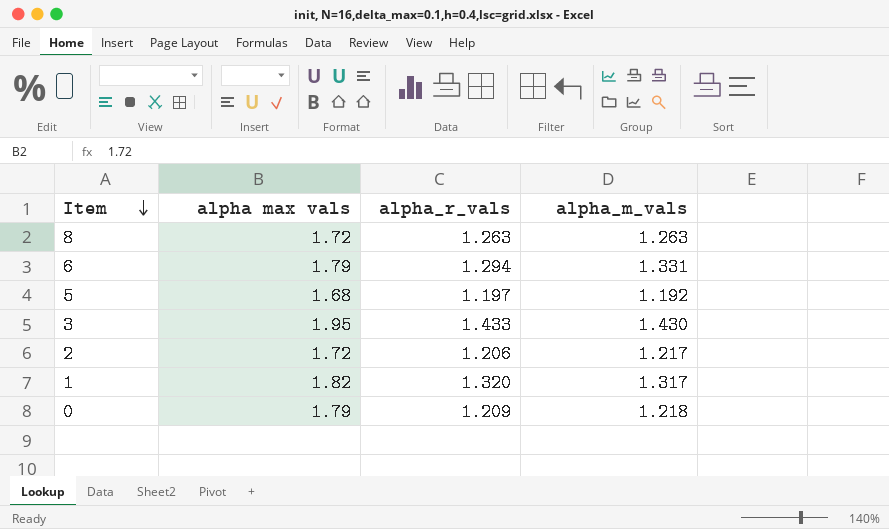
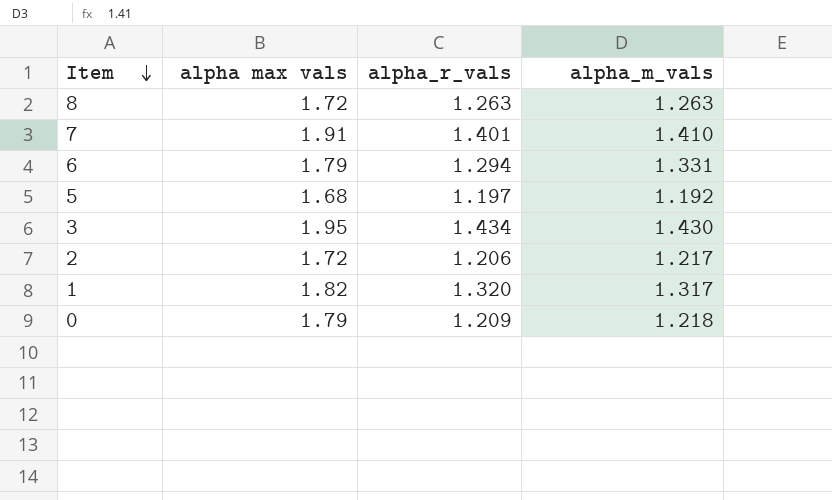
row 7: none -> 1.91 | 1.401 | 1.410
3 | alpha_r_vals: 1.433 -> 1.434

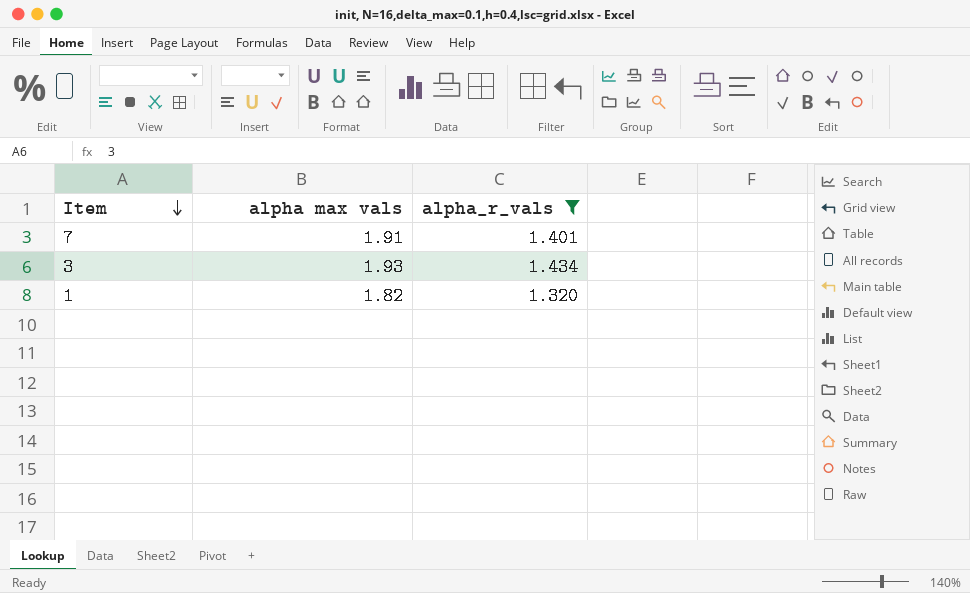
filter: none -> alpha_r_vals >= 1.320
column alpha_m_vals | position: 4 -> none
3 | alpha max vals: 1.95 -> 1.93

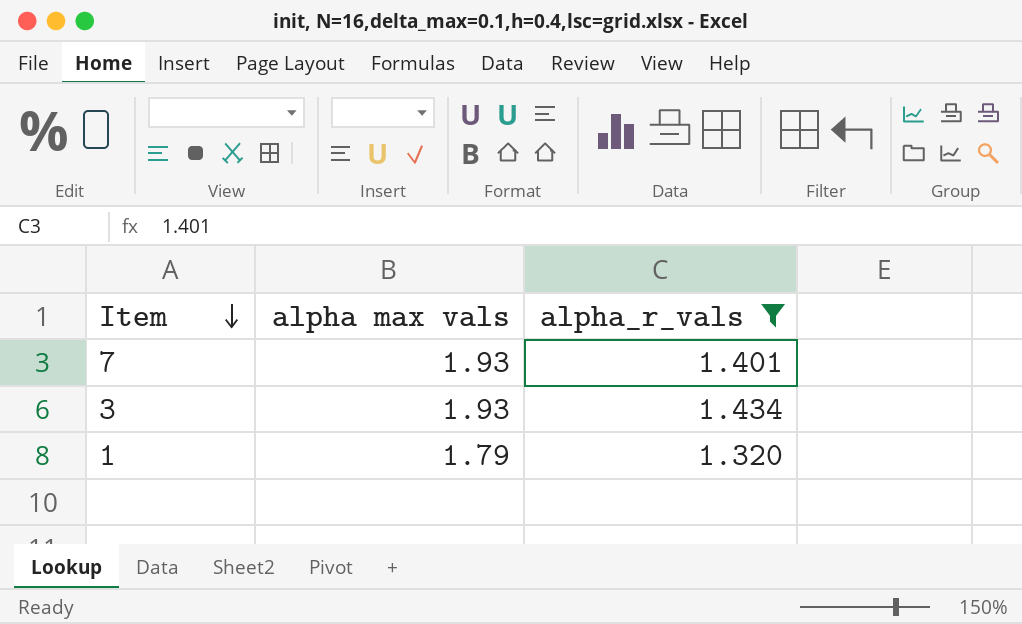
7 | alpha max vals: 1.91 -> 1.93
1 | alpha max vals: 1.82 -> 1.79

